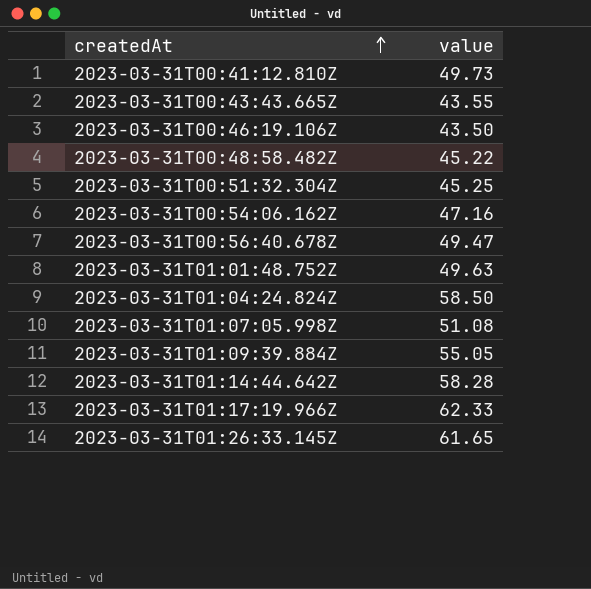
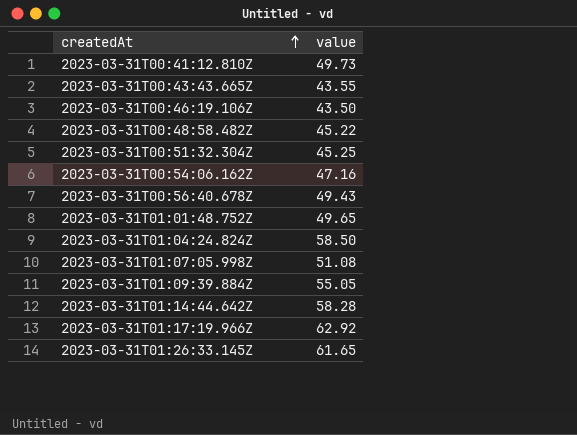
2023-03-31T00:56:40.678Z | value: 49.47 -> 49.43
2023-03-31T01:01:48.752Z | value: 49.63 -> 49.65
2023-03-31T01:17:19.966Z | value: 62.33 -> 62.92

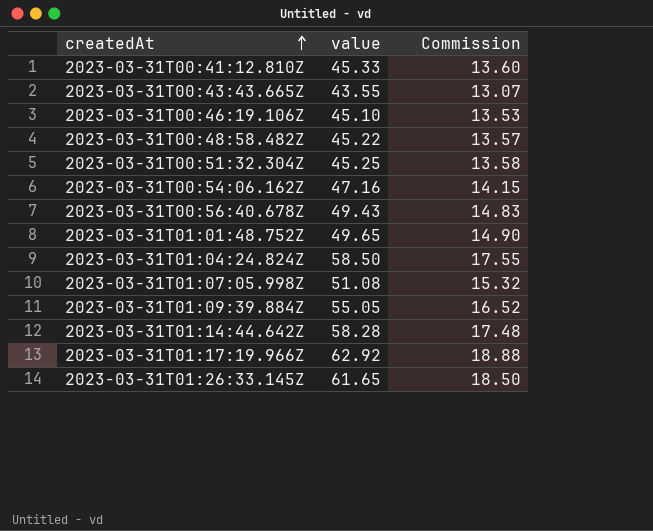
column Commission | formula: none -> [value] * 0.3
2023-03-31T00:41:12.810Z | value: 49.73 -> 45.33
2023-03-31T00:46:19.106Z | value: 43.50 -> 45.10

